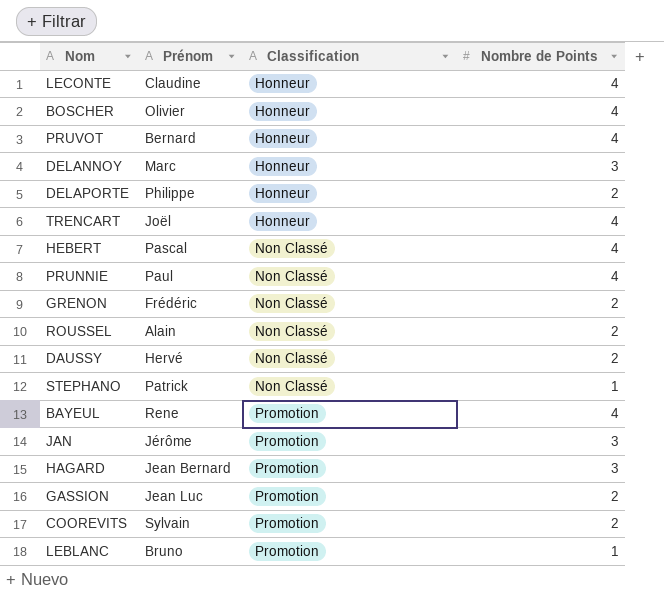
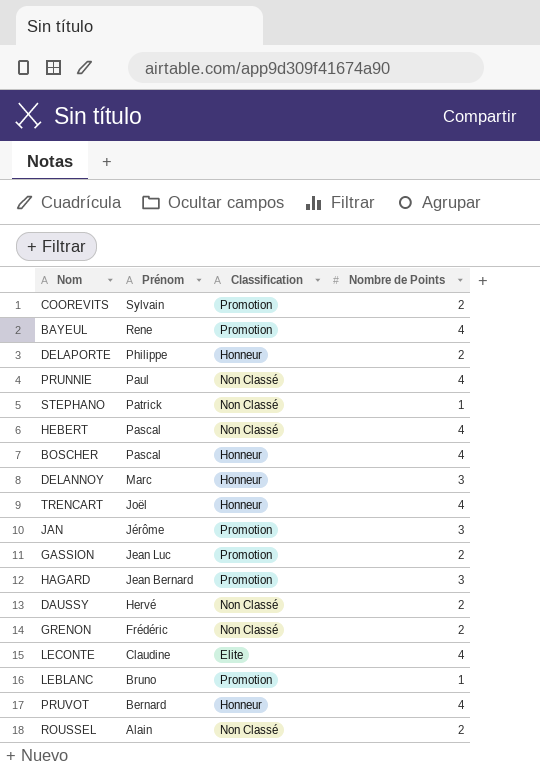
row order: Classification ascending -> Prénom descending
BOSCHER | Prénom: Olivier -> Pascal
LECONTE | Classification: Honneur -> Elite

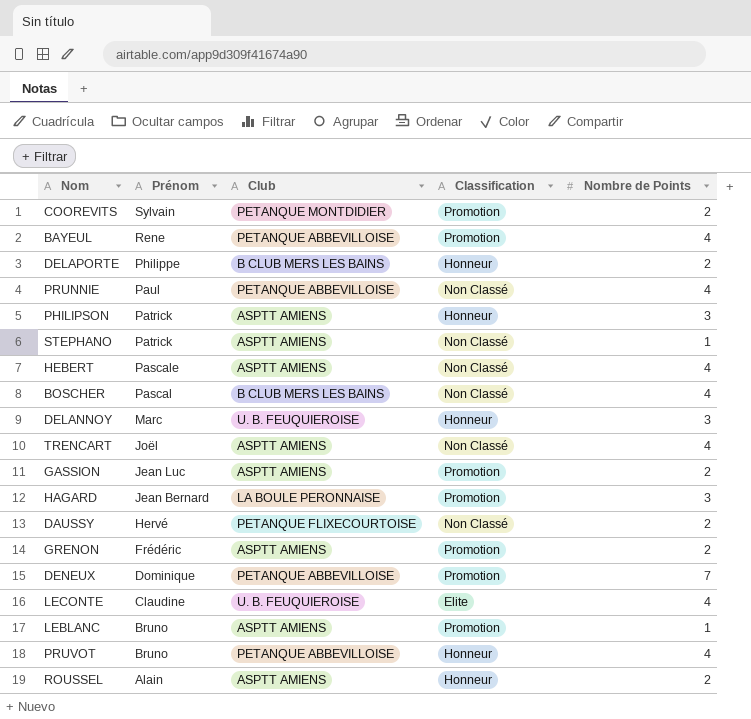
column Club | position: none -> 3
row JAN: Jérôme | Promotion | 3 -> none
row PHILIPSON: none -> Patrick | ASPTT AMIENS | Honneur | 3
HEBERT | Prénom: Pascal -> Pascale
BOSCHER | Classification: Honneur -> Non Classé
TRENCART | Classification: Honneur -> Non Classé
GRENON | Classification: Non Classé -> Promotion
row DENEUX: none -> Dominique | PETANQUE ABBEVILLOISE | Promotion | 7
PRUVOT | Prénom: Bernard -> Bruno
ROUSSEL | Classification: Non Classé -> Honneur

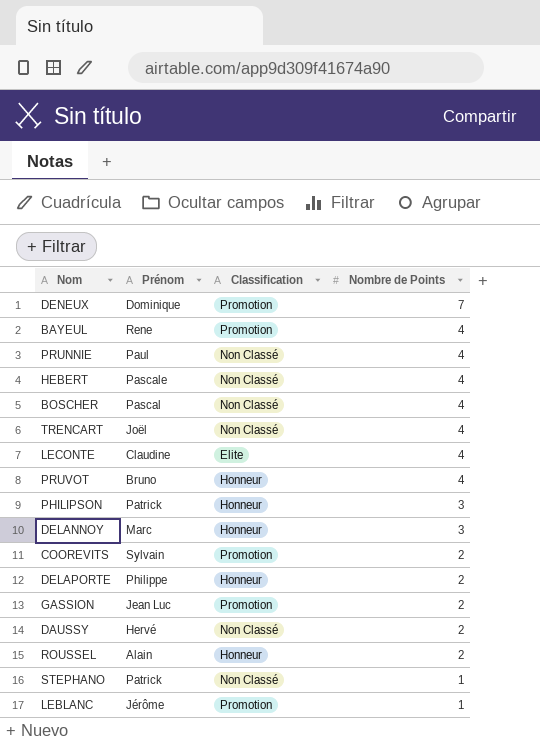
row order: Prénom descending -> Nombre de Points descending
column Club | position: 3 -> none
row HAGARD: Jean Bernard | LA BOULE PERONNAISE | Promotion | 3 -> none
row GRENON: Frédéric | ASPTT AMIENS | Promotion | 2 -> none
LEBLANC | Prénom: Bruno -> Jérôme

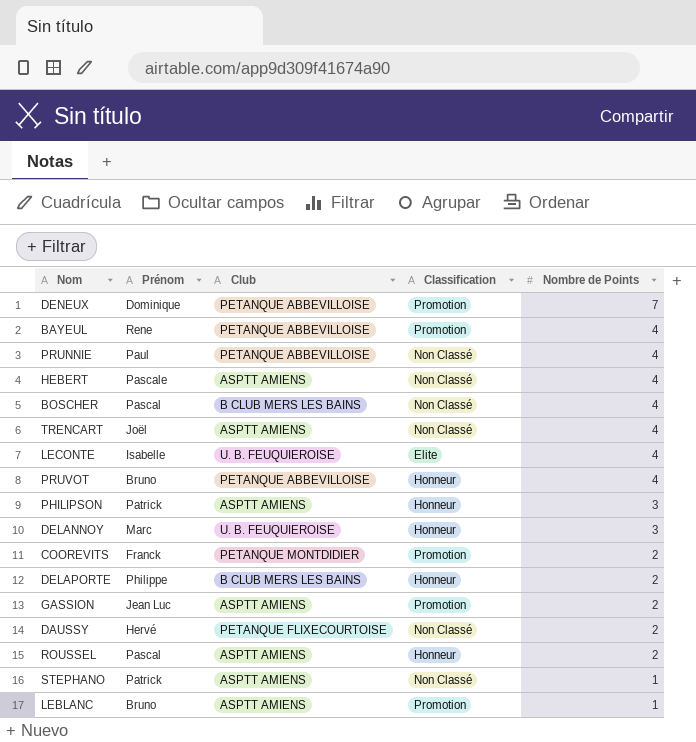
column Club | position: none -> 3
LECONTE | Prénom: Claudine -> Isabelle
COOREVITS | Prénom: Sylvain -> Franck
ROUSSEL | Prénom: Alain -> Pascal
LEBLANC | Prénom: Jérôme -> Bruno

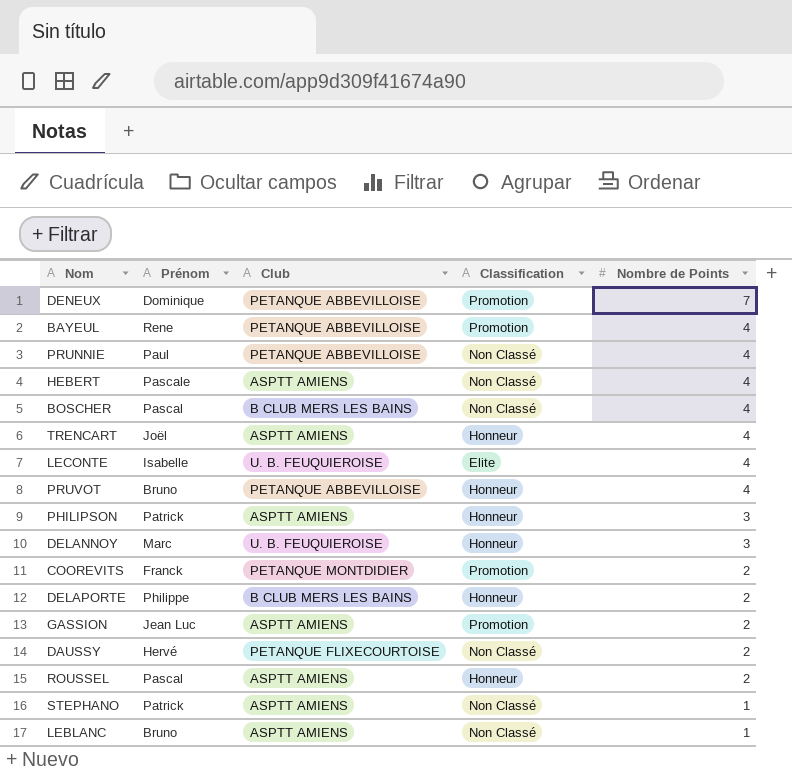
TRENCART | Classification: Non Classé -> Honneur
LEBLANC | Classification: Promotion -> Non Classé

